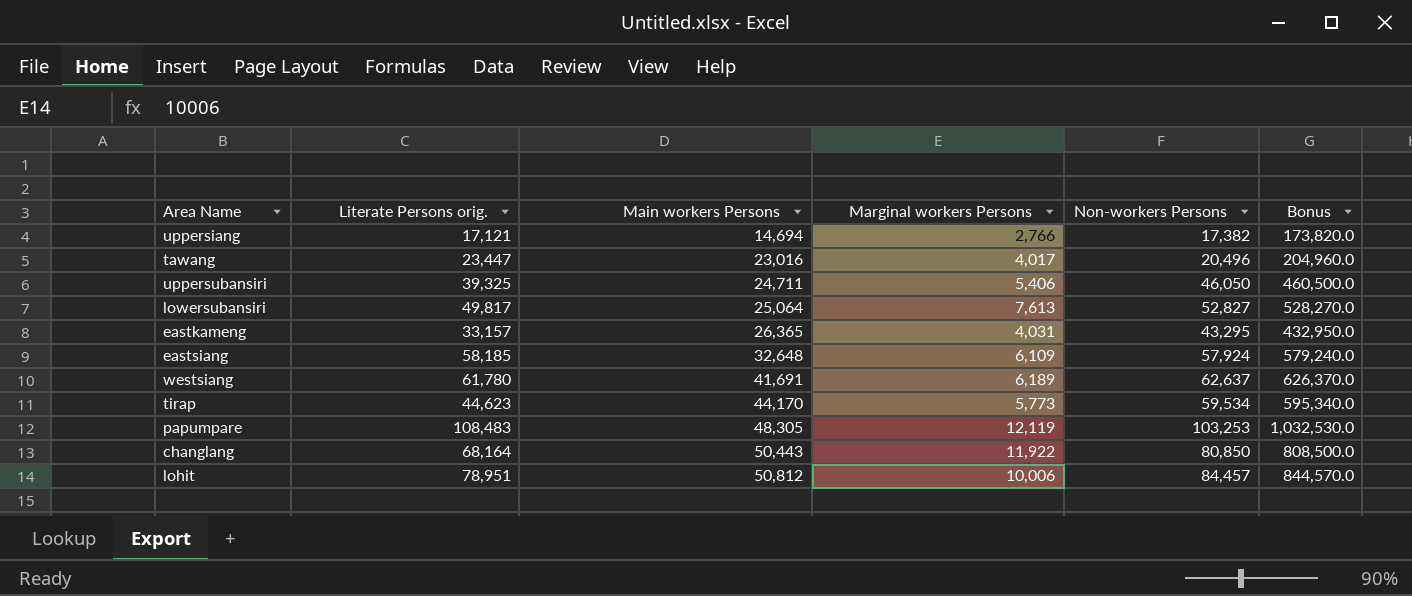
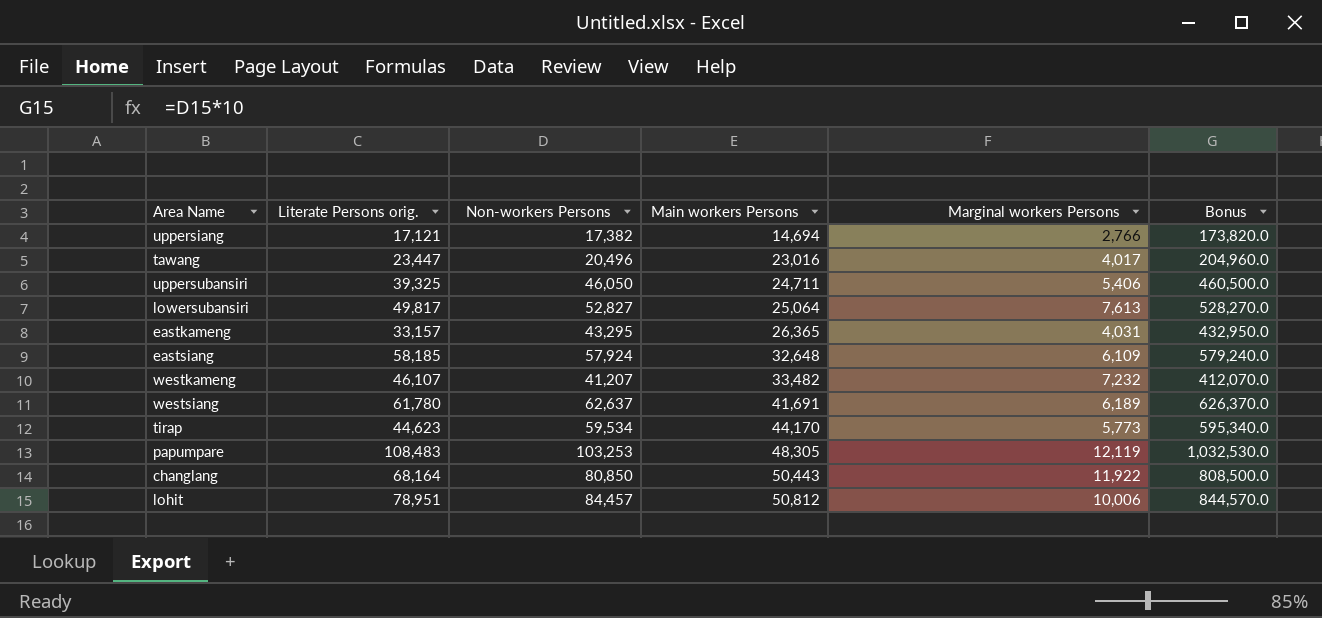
column Non-workers Persons | position: 5 -> 3
row westkameng: none -> 46,107 | 41,207 | 33,482 | 7,232 | 412,070.0

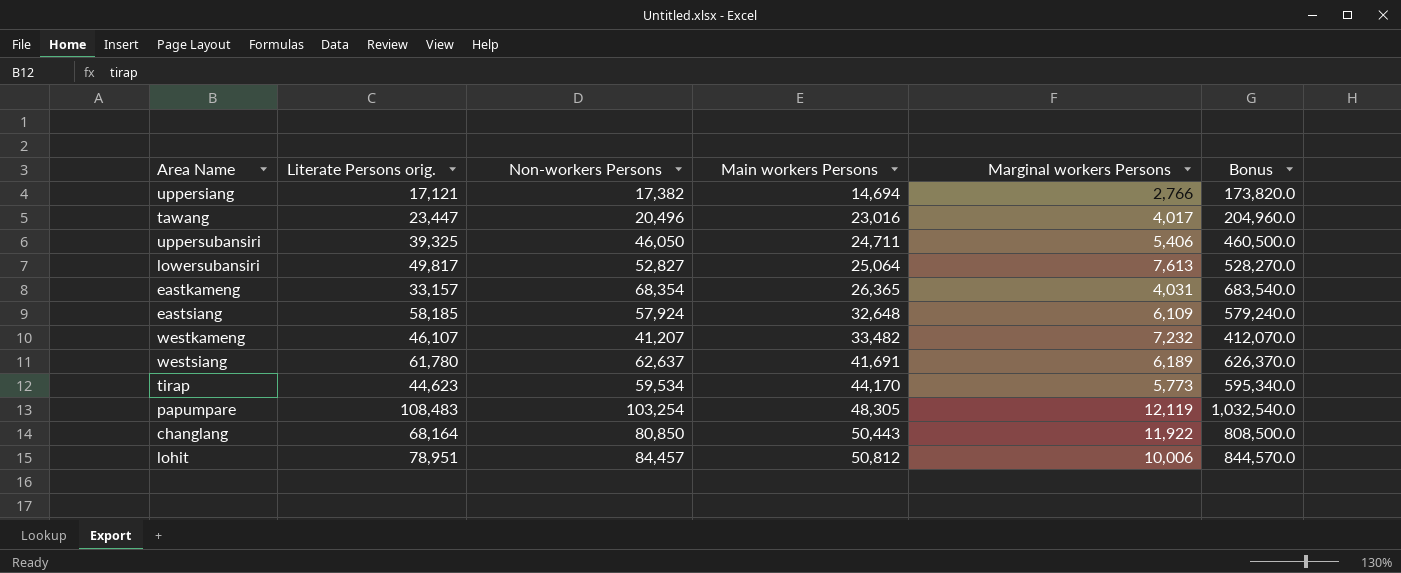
eastkameng | Non-workers Persons: 43,295 -> 68,354
eastkameng | Bonus: 432,950.0 -> 683,540.0
papumpare | Non-workers Persons: 103,253 -> 103,254
papumpare | Bonus: 1,032,530.0 -> 1,032,540.0

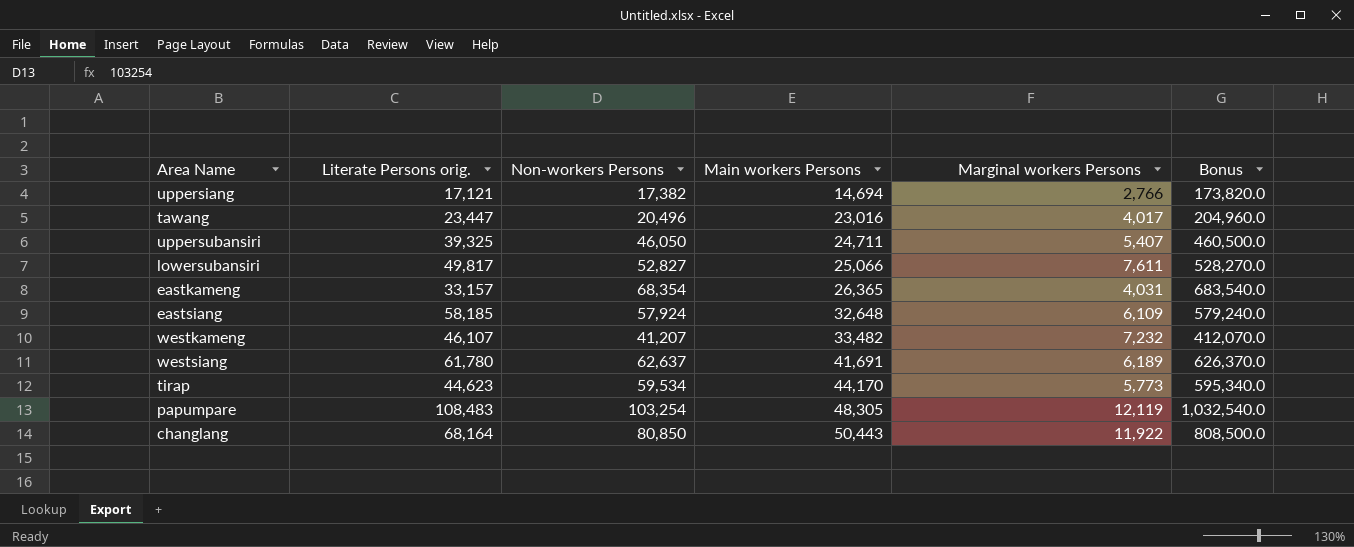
row lohit: 78,951 | 84,457 | 50,812 | 10,006 | 844,570.0 -> none
uppersubansiri | Marginal workers Persons: 5,406 -> 5,407
lowersubansiri | Main workers Persons: 25,064 -> 25,066
lowersubansiri | Marginal workers Persons: 7,613 -> 7,611

